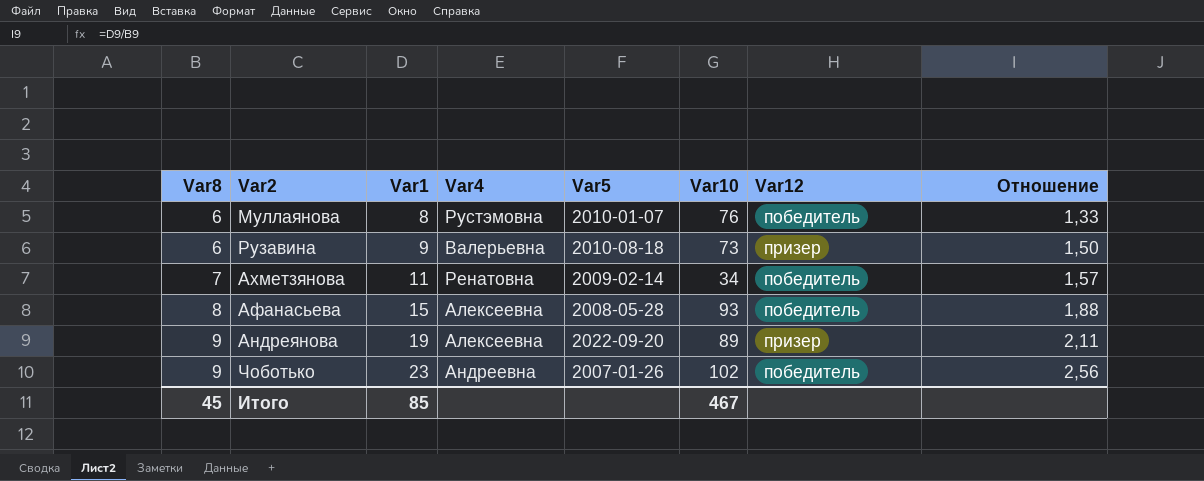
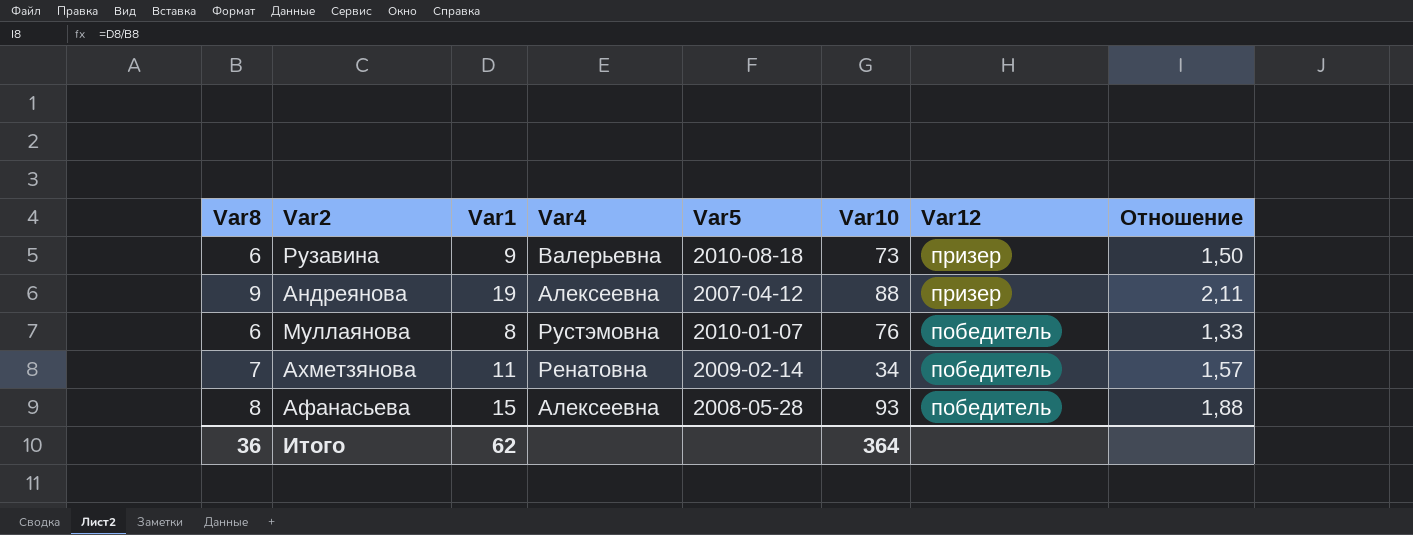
row order: Var8 ascending -> Var12 descending
row Чоботько: 9 | 23 | Андреевна | 2007-01-26 | 102 | победитель | 2,56 -> none
Андреянова | Var5: 2022-09-20 -> 2007-04-12
Андреянова | Var10: 89 -> 88
Итого | Var8: 45 -> 36
Итого | Var1: 85 -> 62
Итого | Var10: 467 -> 364

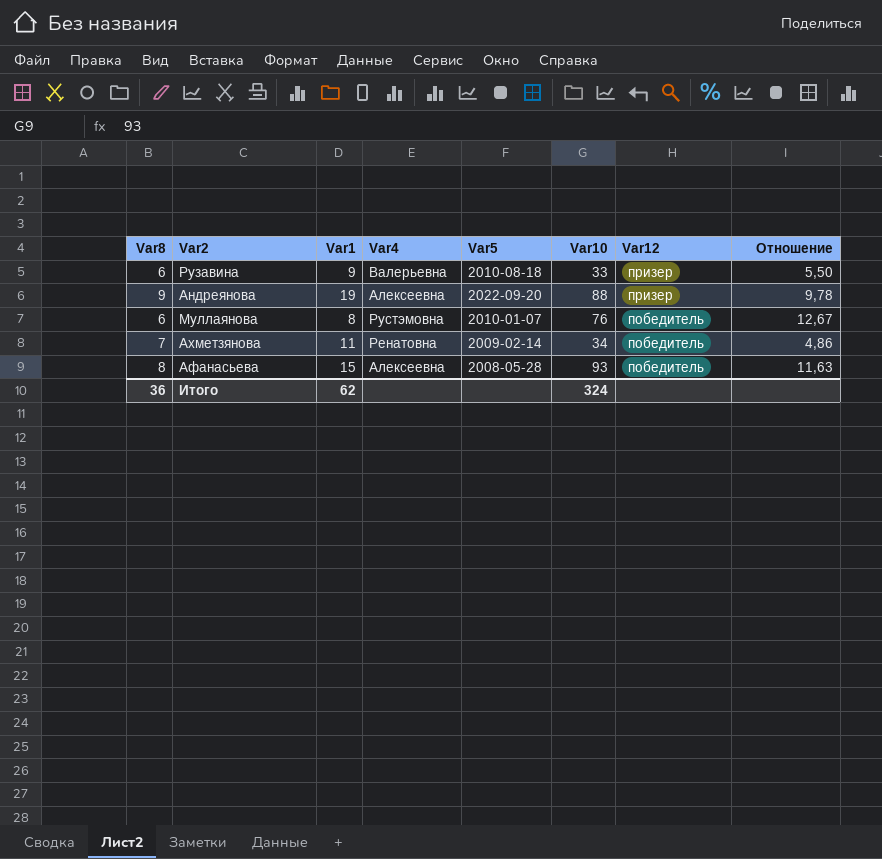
column Отношение | formula: [Var1] / [Var8] -> [Var10] / [Var8]
Рузавина | Var10: 73 -> 33
Андреянова | Var5: 2007-04-12 -> 2022-09-20
Итого | Var10: 364 -> 324

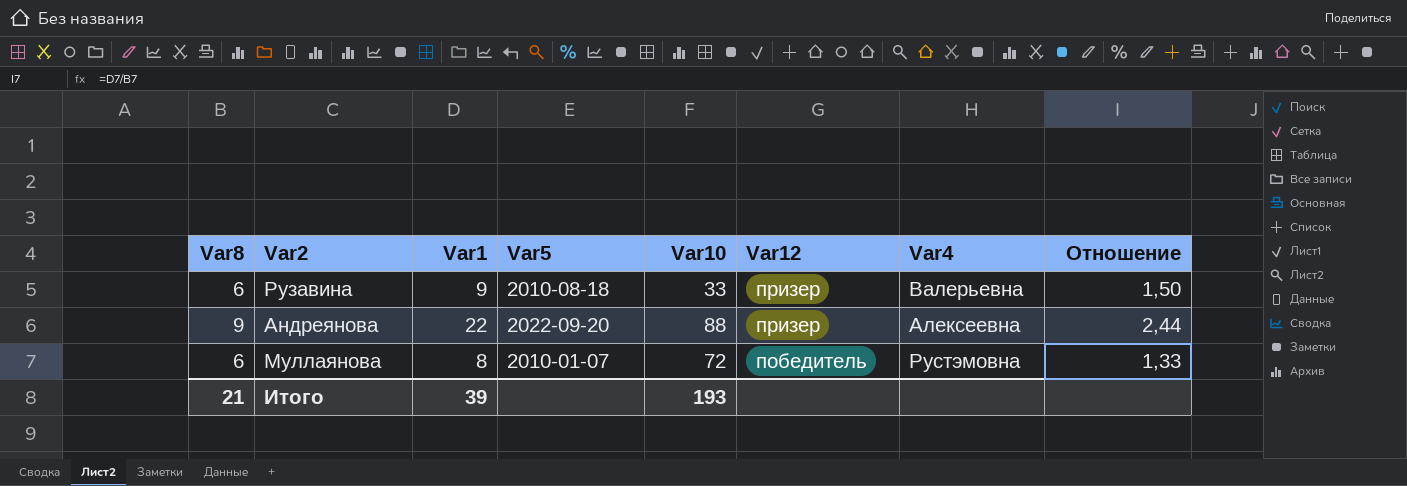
column Var4 | position: 4 -> 7
column Отношение | formula: [Var10] / [Var8] -> [Var1] / [Var8]
row Ахметзянова: 7 | 11 | Ренатовна | 2009-02-14 | 34 | победитель | 4,86 -> none
row Афанасьева: 8 | 15 | Алексеевна | 2008-05-28 | 93 | победитель | 11,63 -> none
Андреянова | Var1: 19 -> 22
Муллаянова | Var10: 76 -> 72
Итого | Var8: 36 -> 21
Итого | Var1: 62 -> 39
Итого | Var10: 324 -> 193

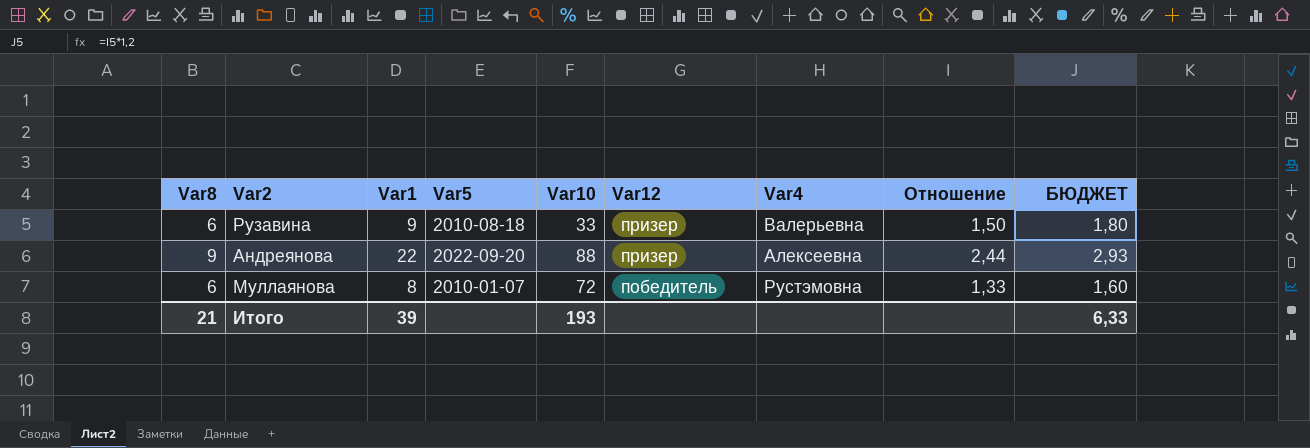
column БЮДЖЕТ | formula: none -> [Отношение] * 1,2

